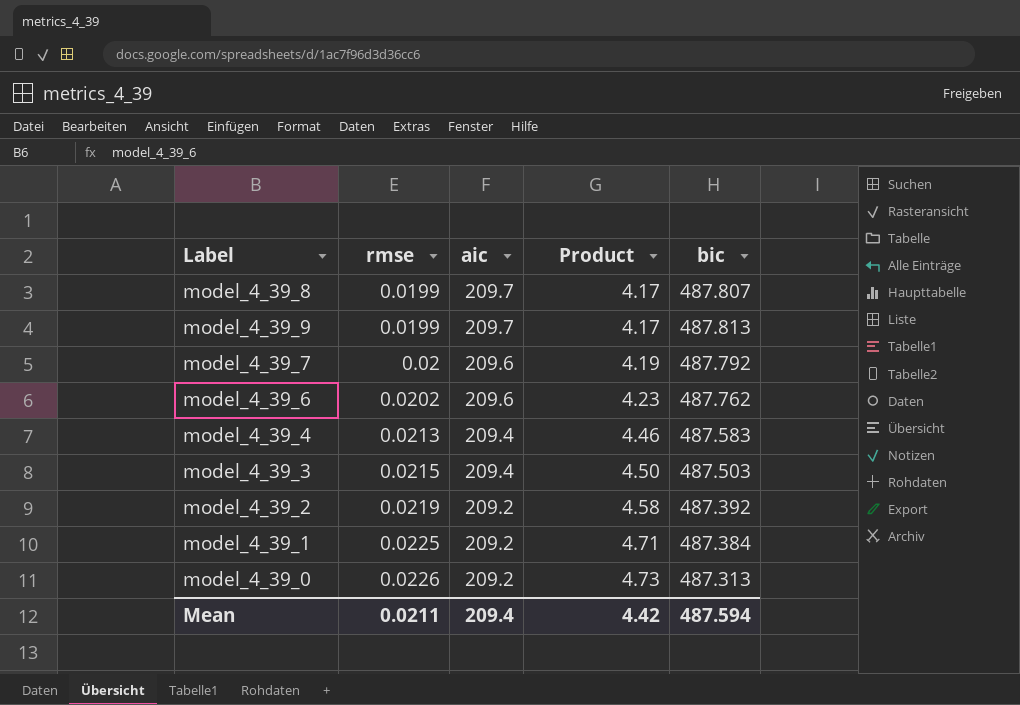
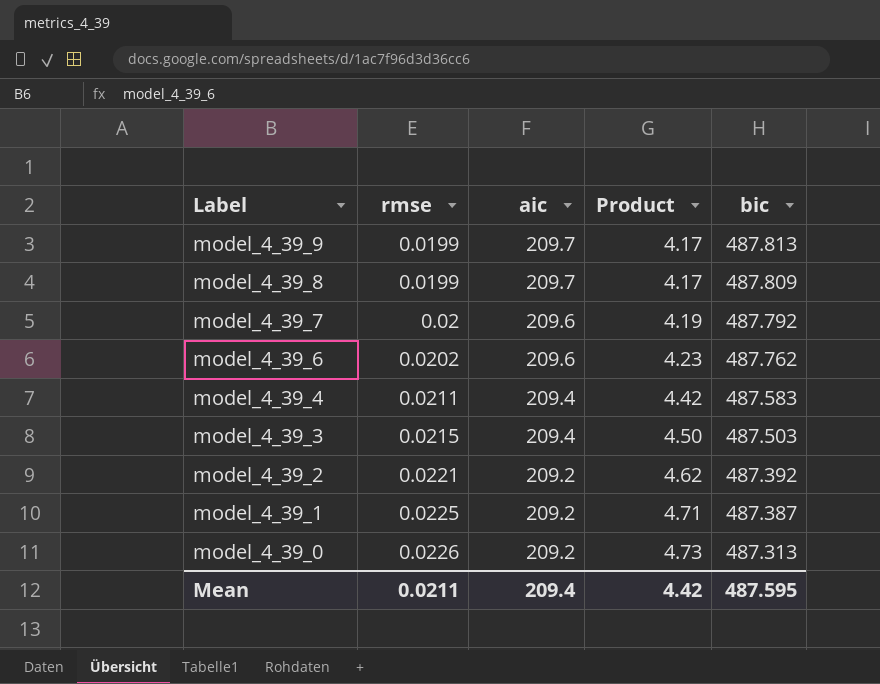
row order: rmse ascending -> Label descending
model_4_39_8 | bic: 487.807 -> 487.809
model_4_39_4 | rmse: 0.0213 -> 0.0211
model_4_39_4 | Product: 4.46 -> 4.42
model_4_39_2 | rmse: 0.0219 -> 0.0221
model_4_39_2 | Product: 4.58 -> 4.62
model_4_39_1 | bic: 487.384 -> 487.387
Mean | bic: 487.594 -> 487.595

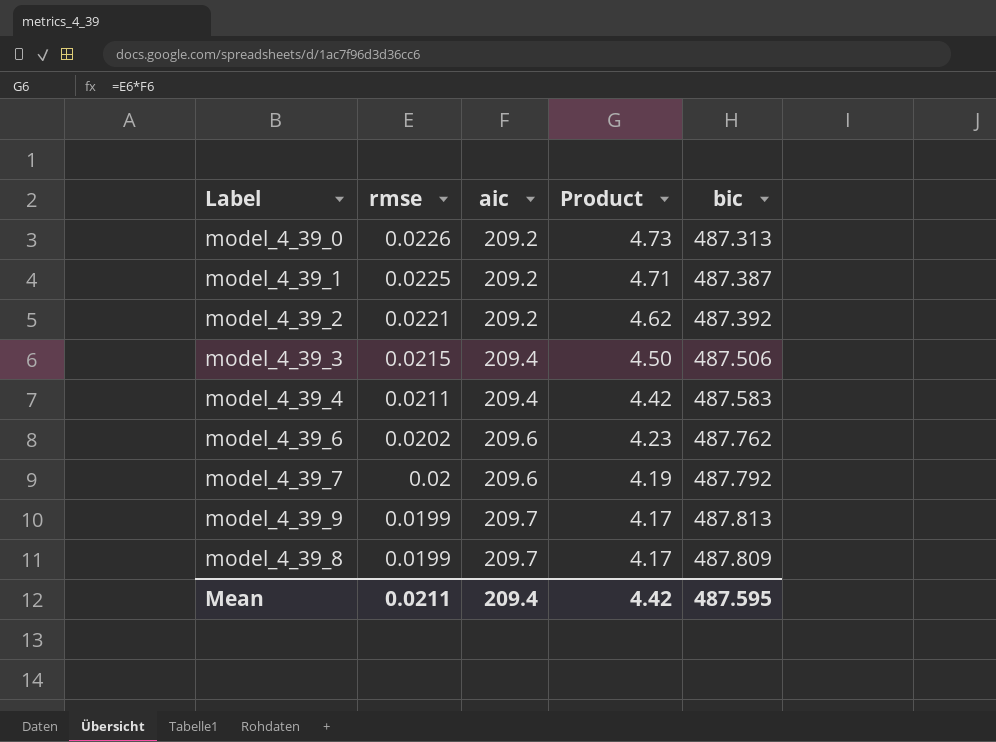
row order: Label descending -> rmse descending
model_4_39_3 | bic: 487.503 -> 487.506

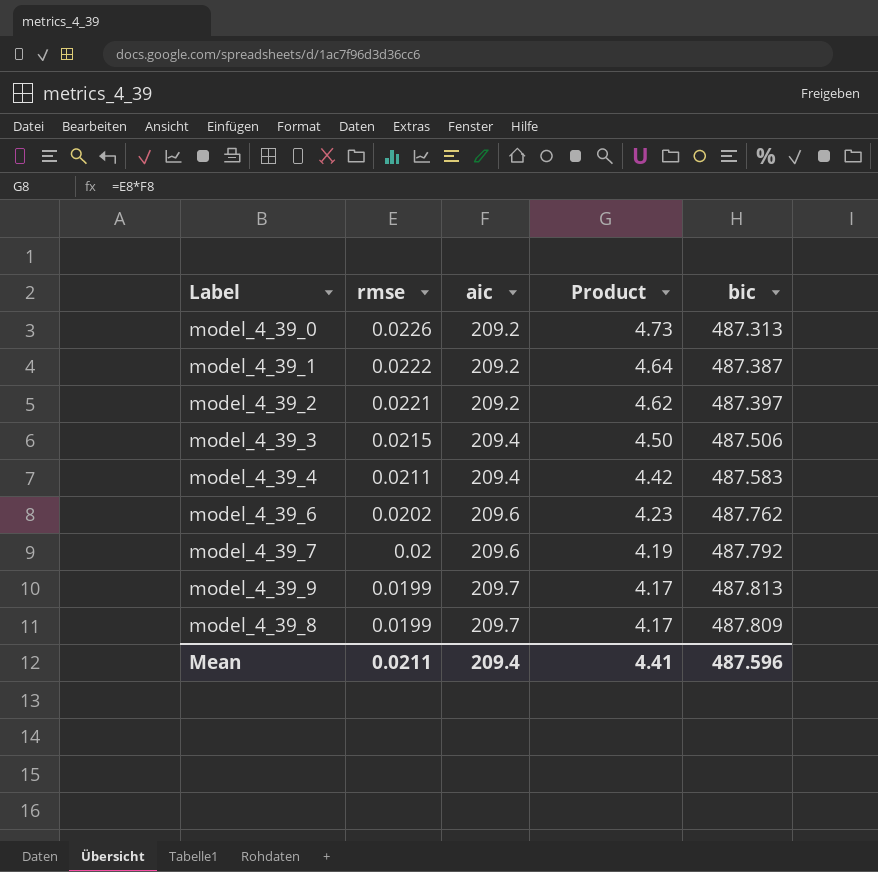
model_4_39_1 | rmse: 0.0225 -> 0.0222
model_4_39_1 | Product: 4.71 -> 4.64
model_4_39_2 | bic: 487.392 -> 487.397
Mean | Product: 4.42 -> 4.41
Mean | bic: 487.595 -> 487.596

